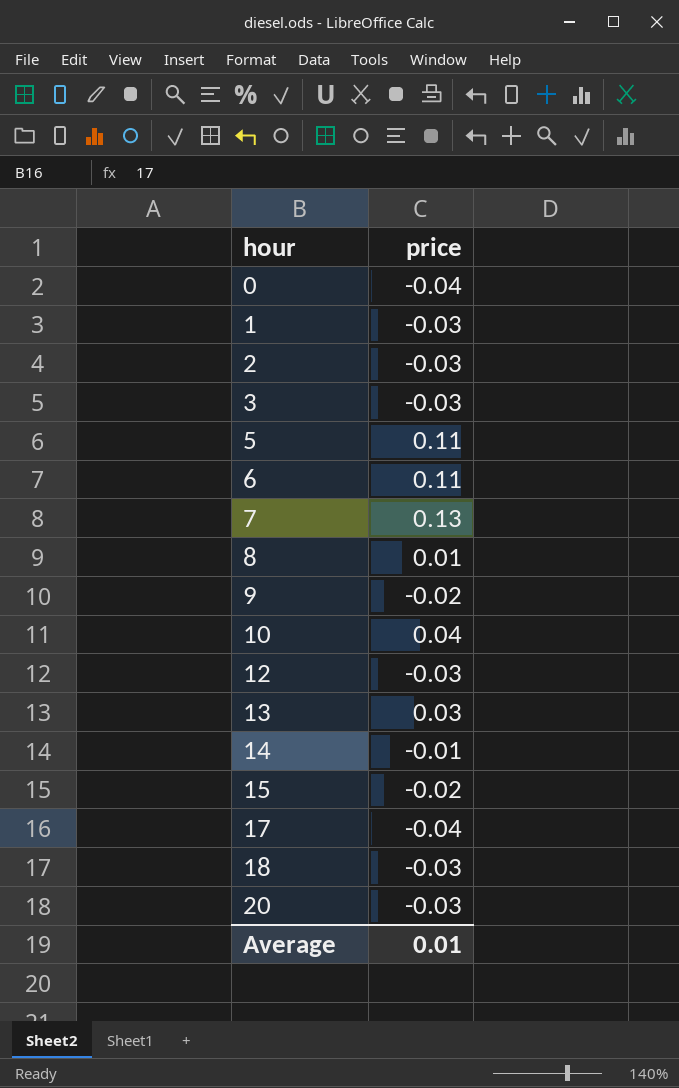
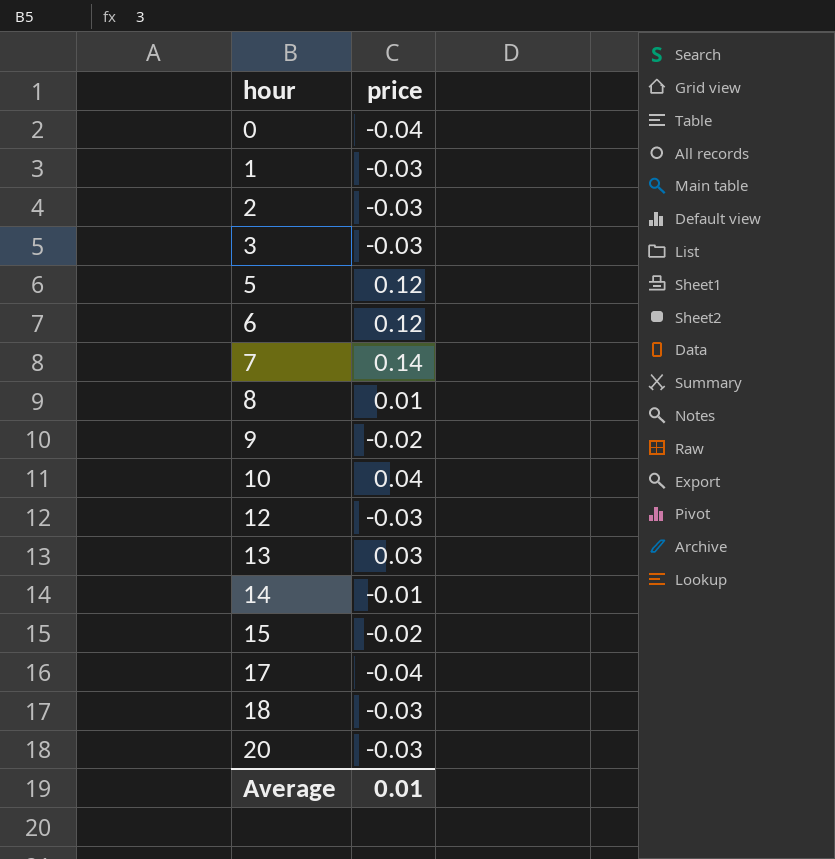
5 | price: 0.11 -> 0.12
6 | price: 0.11 -> 0.12
7 | price: 0.13 -> 0.14

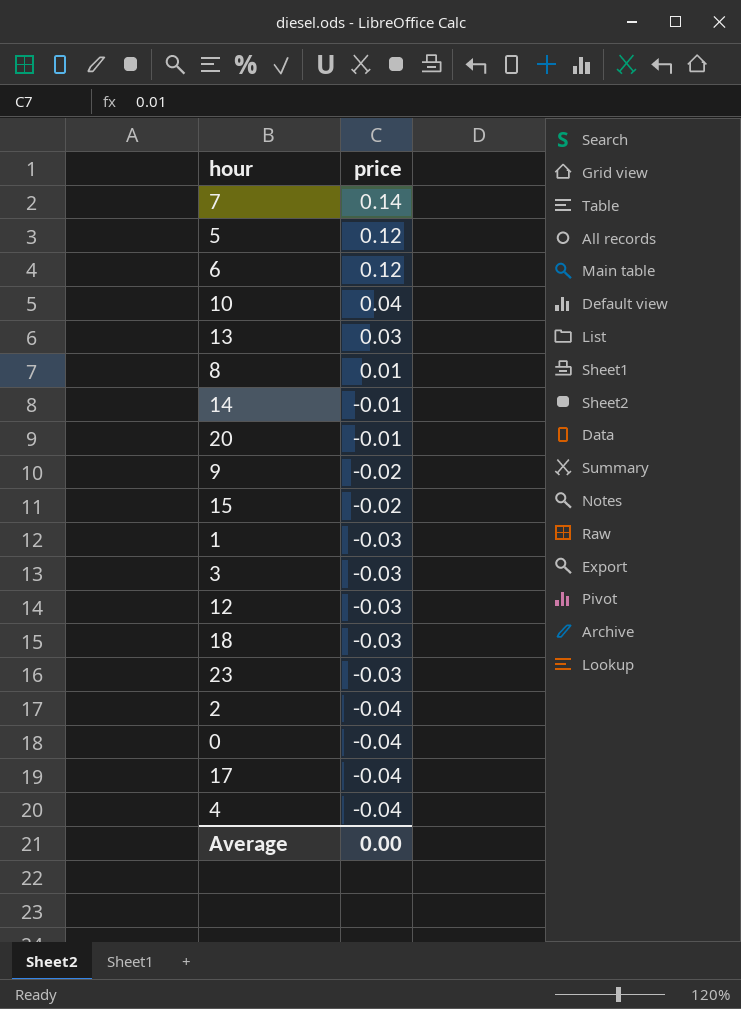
row order: hour ascending -> price descending
20 | price: -0.03 -> -0.01
row 23: none -> -0.03
2 | price: -0.03 -> -0.04
row 4: none -> -0.04
Average | price: 0.01 -> 0.00

